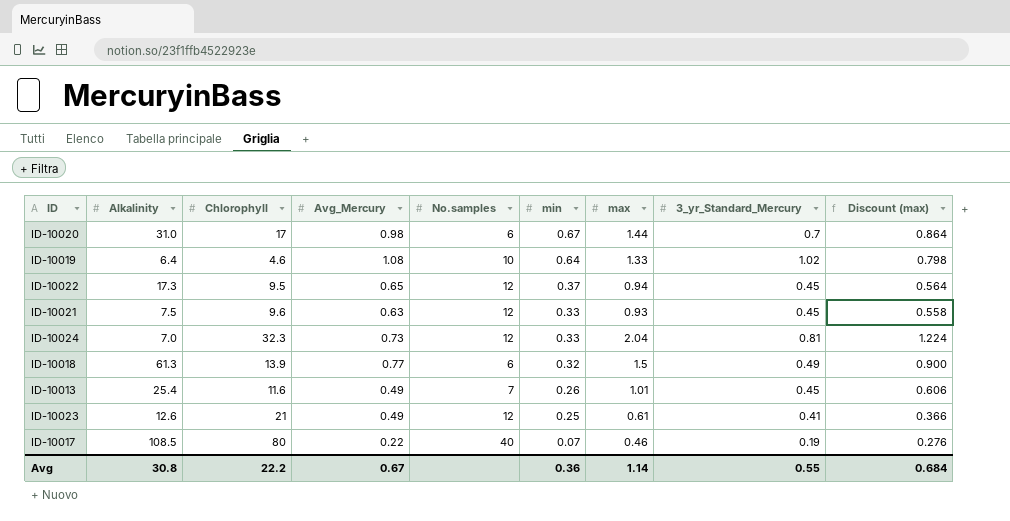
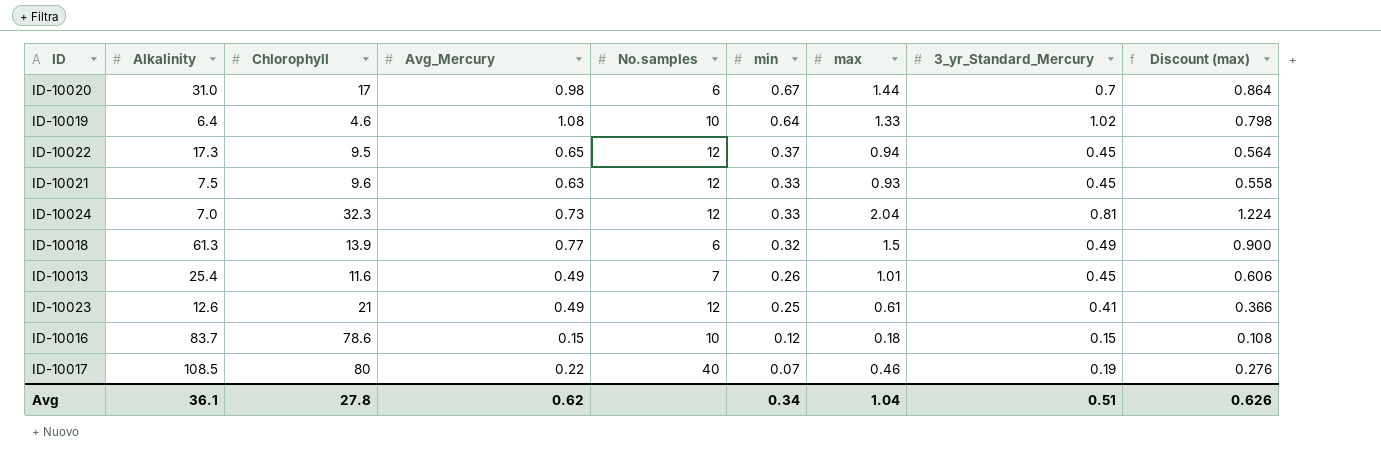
row ID-10016: none -> 83.7 | 78.6 | 0.15 | 10 | 0.12 | 0.18 | 0.15 | 0.108
Avg | Alkalinity: 30.8 -> 36.1
Avg | Chlorophyll: 22.2 -> 27.8
Avg | Avg_Mercury: 0.67 -> 0.62
Avg | min: 0.36 -> 0.34
Avg | max: 1.14 -> 1.04
Avg | 3_yr_Standard_Mercury: 0.55 -> 0.51
Avg | Discount (max): 0.684 -> 0.626

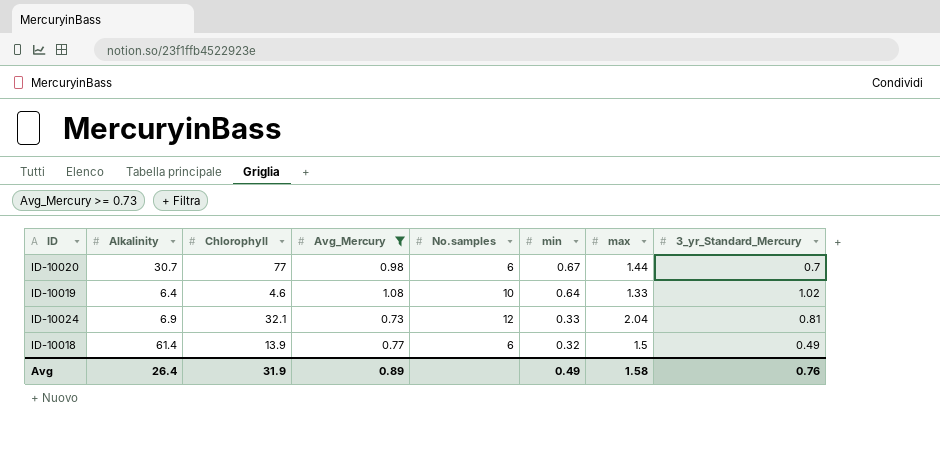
filter: none -> Avg_Mercury >= 0.73
column Discount (max) | formula: [max] * 0.6 -> none
ID-10020 | Alkalinity: 31.0 -> 30.7
ID-10020 | Chlorophyll: 17 -> 77
ID-10024 | Alkalinity: 7.0 -> 6.9
ID-10024 | Chlorophyll: 32.3 -> 32.1
ID-10018 | Alkalinity: 61.3 -> 61.4
Avg | Alkalinity: 36.1 -> 26.4
Avg | Chlorophyll: 27.8 -> 31.9
Avg | Avg_Mercury: 0.62 -> 0.89
Avg | min: 0.34 -> 0.49
Avg | max: 1.04 -> 1.58
Avg | 3_yr_Standard_Mercury: 0.51 -> 0.76

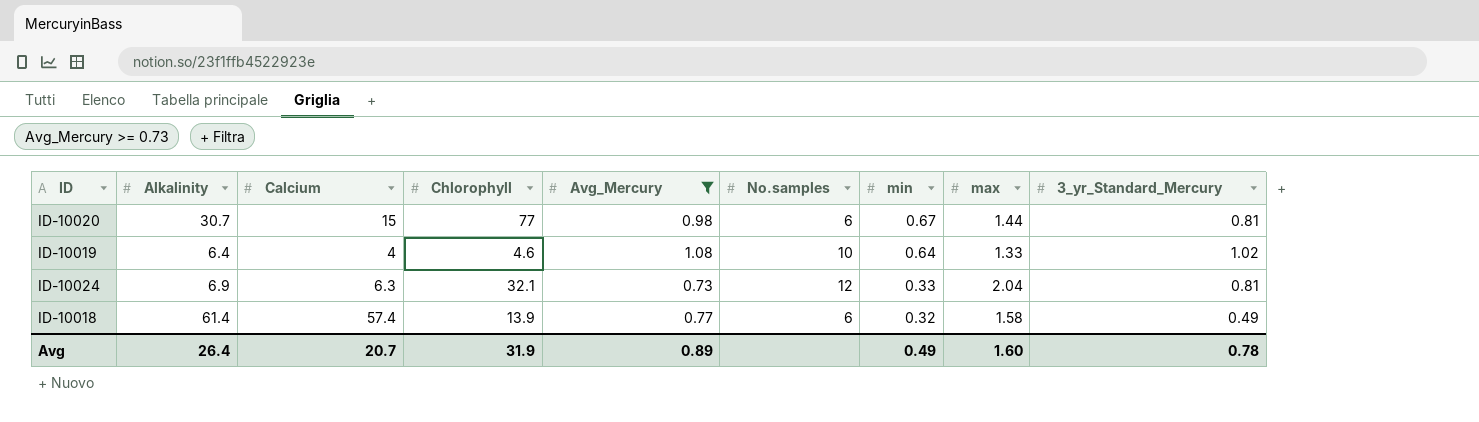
column Calcium | position: none -> 3
ID-10020 | 3_yr_Standard_Mercury: 0.7 -> 0.81
ID-10018 | max: 1.5 -> 1.58
Avg | max: 1.58 -> 1.60
Avg | 3_yr_Standard_Mercury: 0.76 -> 0.78

